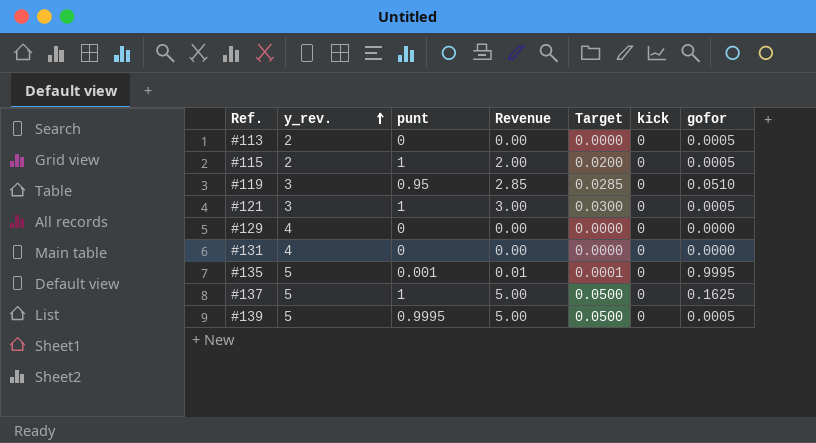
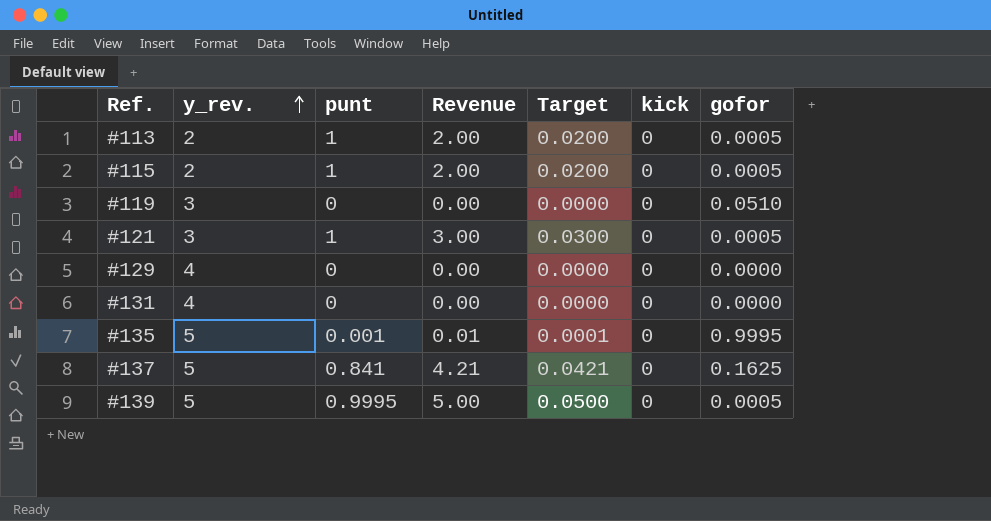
#113 | punt: 0 -> 1
#113 | Revenue: 0.00 -> 2.00
#113 | Target: 0.0000 -> 0.0200
#119 | punt: 0.95 -> 0
#119 | Revenue: 2.85 -> 0.00
#119 | Target: 0.0285 -> 0.0000
#137 | punt: 1 -> 0.841
#137 | Revenue: 5.00 -> 4.21
#137 | Target: 0.0500 -> 0.0421

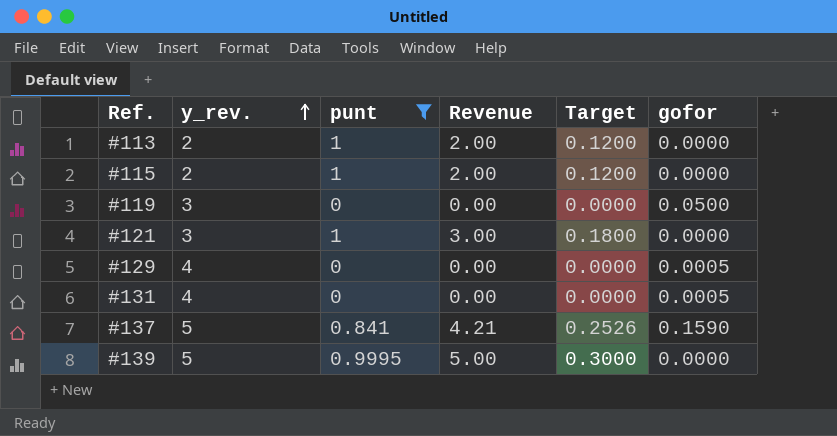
filter: none -> punt != 0.001
column kick | position: 6 -> none
column Target | formula: [Revenue] * 0.01 -> [Revenue] * 0.06
#113 | gofor: 0.0005 -> 0.0000
#115 | gofor: 0.0005 -> 0.0000
#119 | gofor: 0.0510 -> 0.0500
#121 | gofor: 0.0005 -> 0.0000
#129 | gofor: 0.0000 -> 0.0005
#131 | gofor: 0.0000 -> 0.0005
#137 | gofor: 0.1625 -> 0.1590
#139 | gofor: 0.0005 -> 0.0000

